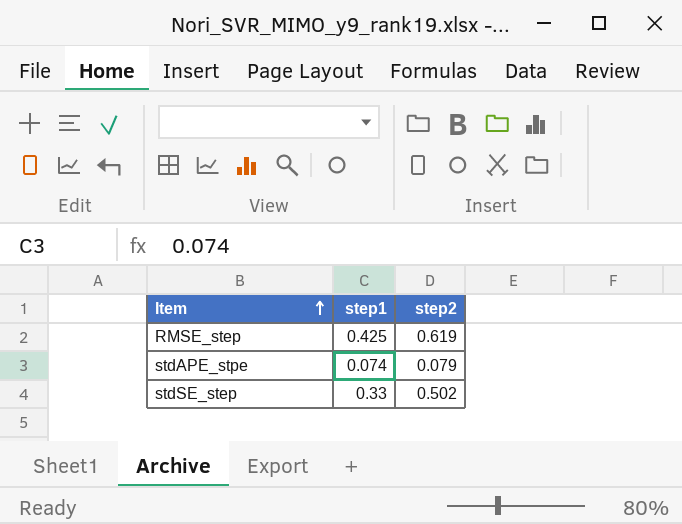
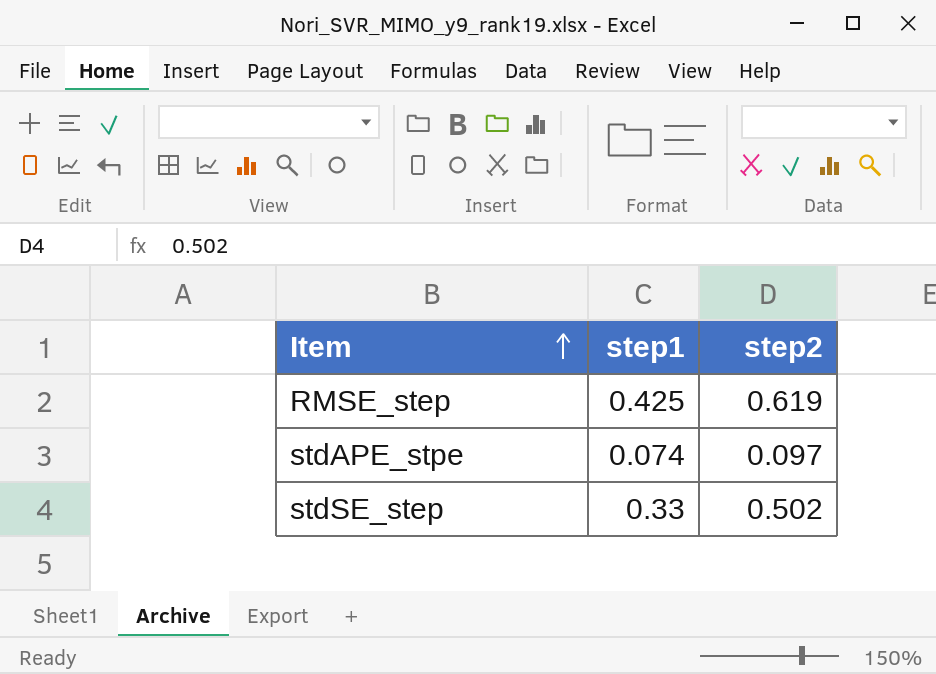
stdAPE_stpe | step2: 0.079 -> 0.097

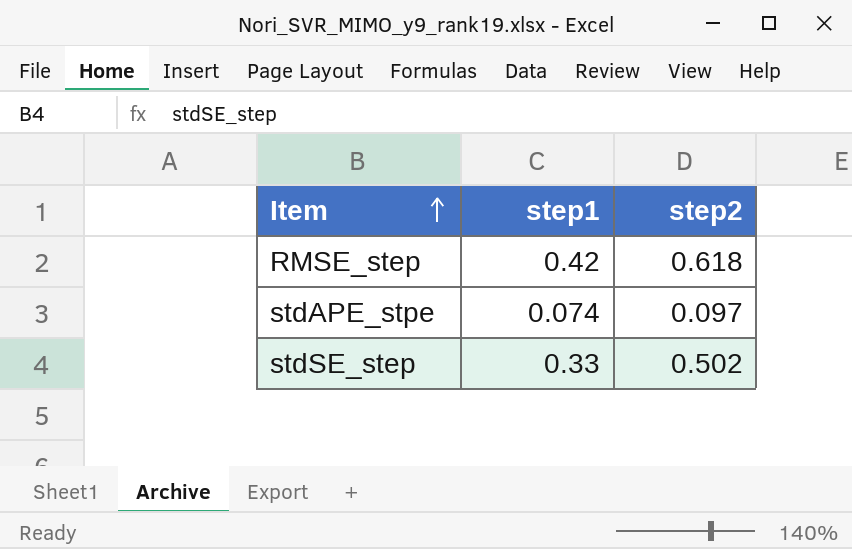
RMSE_step | step1: 0.425 -> 0.42
RMSE_step | step2: 0.619 -> 0.618

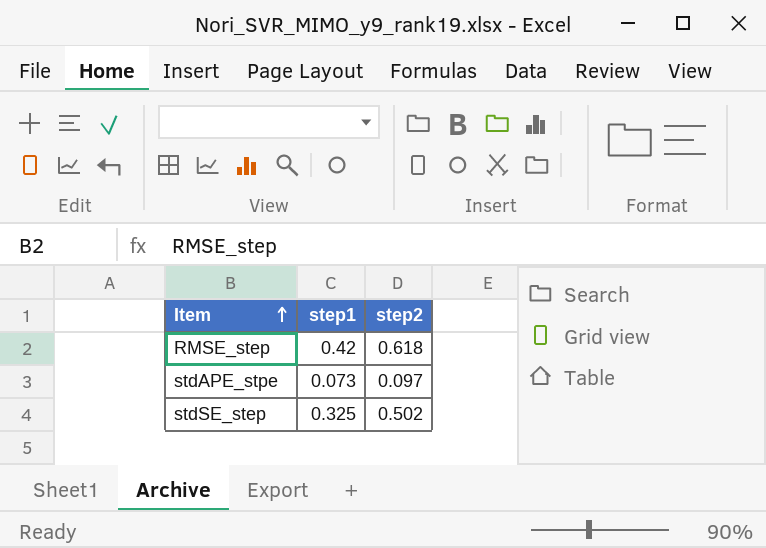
stdAPE_stpe | step1: 0.074 -> 0.073
stdSE_step | step1: 0.33 -> 0.325

